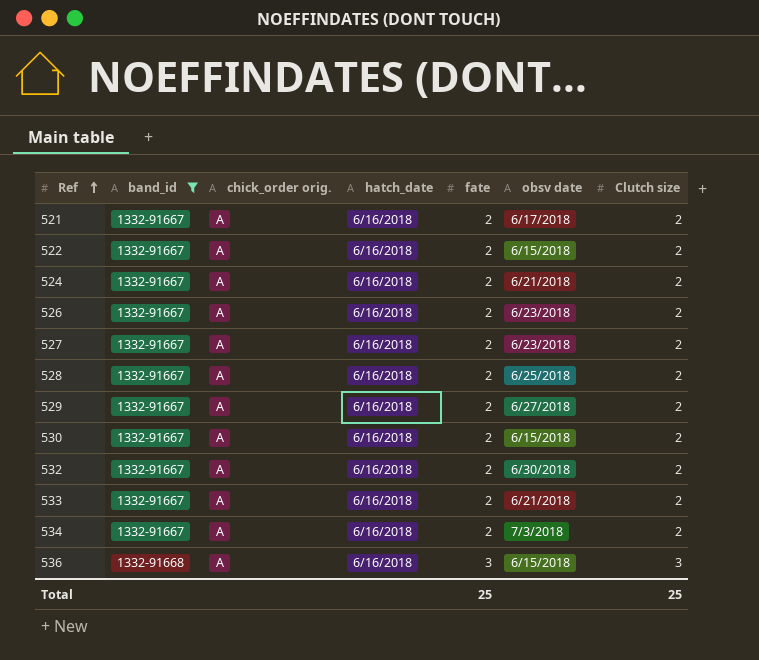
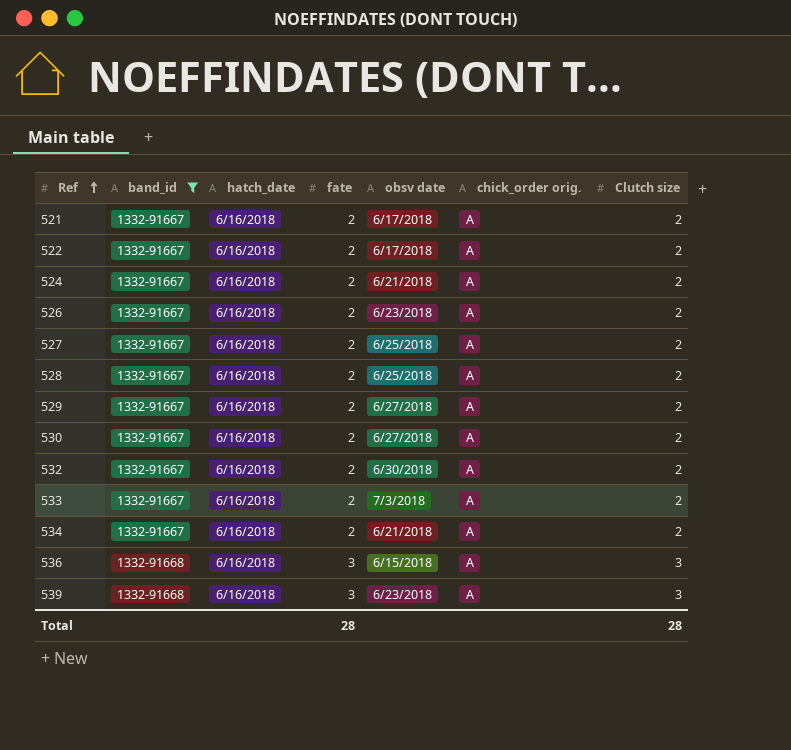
column chick_order orig. | position: 3 -> 6
522 | obsv date: 6/15/2018 -> 6/17/2018
527 | obsv date: 6/23/2018 -> 6/25/2018
530 | obsv date: 6/15/2018 -> 6/27/2018
533 | obsv date: 6/21/2018 -> 7/3/2018
534 | obsv date: 7/3/2018 -> 6/21/2018
row 539: none -> 1332-91668 | 6/16/2018 | 3 | 6/23/2018 | A | 3
Total | fate: 25 -> 28
Total | Clutch size: 25 -> 28

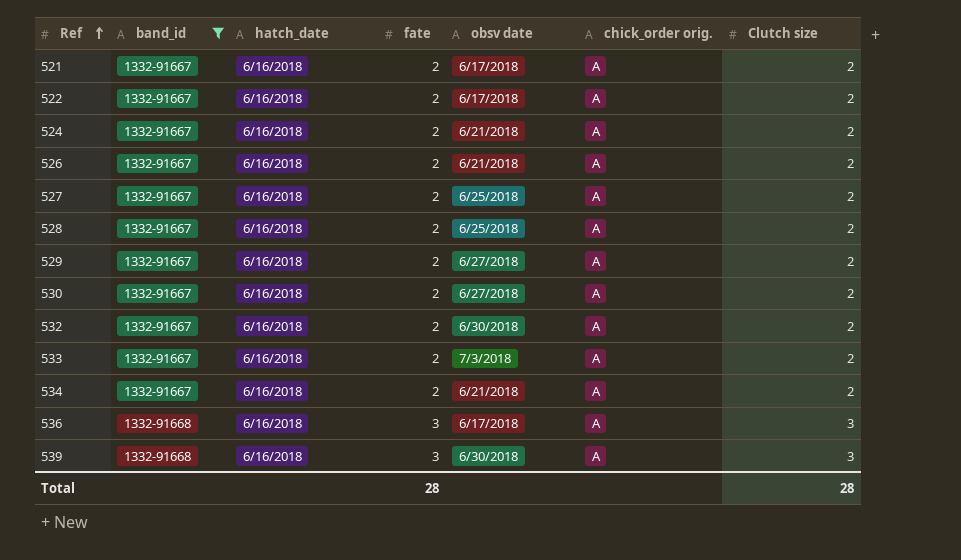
526 | obsv date: 6/23/2018 -> 6/21/2018
536 | obsv date: 6/15/2018 -> 6/17/2018
539 | obsv date: 6/23/2018 -> 6/30/2018

